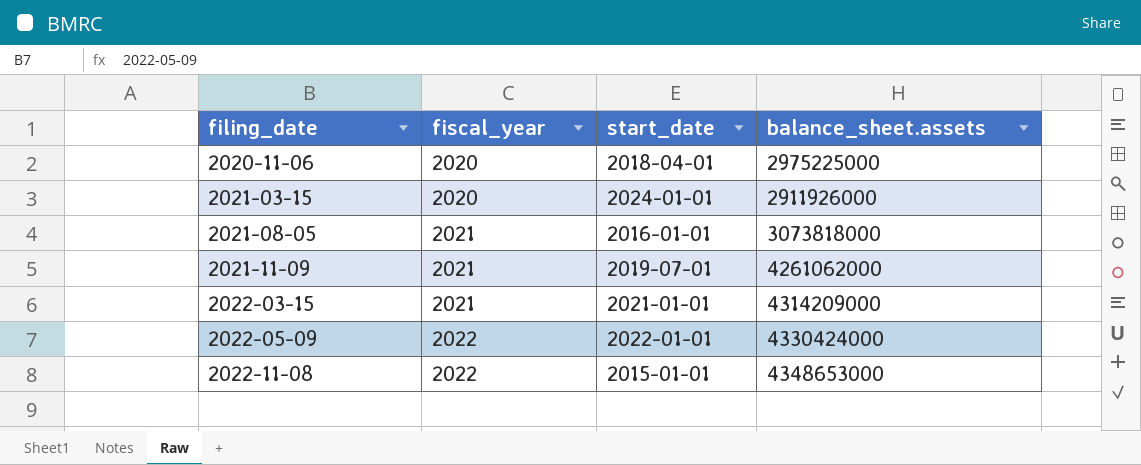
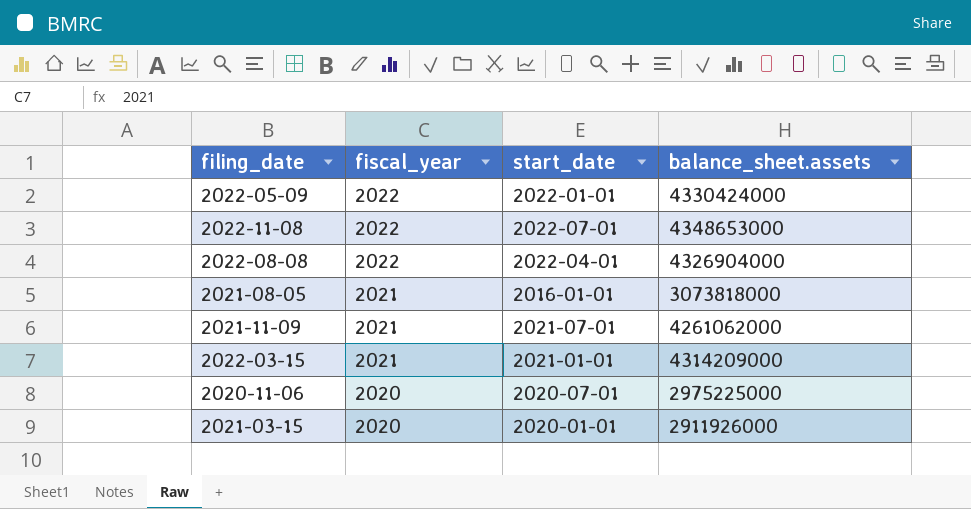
row order: filing_date ascending -> fiscal_year descending
2022-11-08 | start_date: 2015-01-01 -> 2022-07-01
row 2022-08-08: none -> 2022 | 2022-04-01 | 4326904000
2021-11-09 | start_date: 2019-07-01 -> 2021-07-01
2020-11-06 | start_date: 2018-04-01 -> 2020-07-01
2021-03-15 | start_date: 2024-01-01 -> 2020-01-01

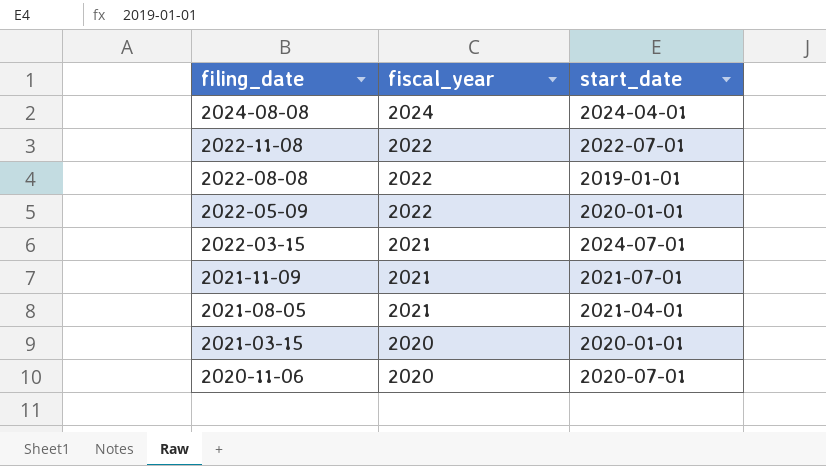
row order: fiscal_year descending -> filing_date descending
column balance_sheet.assets | position: 4 -> none
row 2024-08-08: none -> 2024 | 2024-04-01
2022-08-08 | start_date: 2022-04-01 -> 2019-01-01
2022-05-09 | start_date: 2022-01-01 -> 2020-01-01
2022-03-15 | start_date: 2021-01-01 -> 2024-07-01
2021-08-05 | start_date: 2016-01-01 -> 2021-04-01

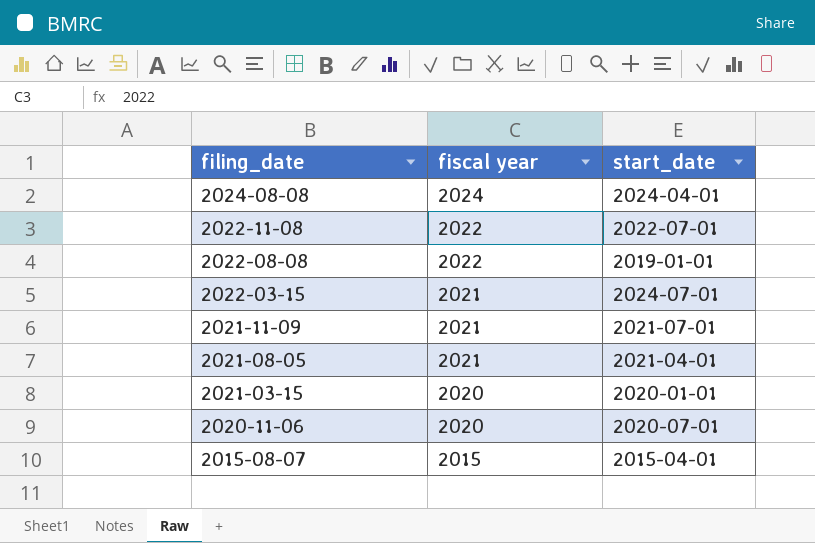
column name: fiscal_year -> fiscal year
row 2022-05-09: 2022 | 2020-01-01 -> none
row 2015-08-07: none -> 2015 | 2015-04-01

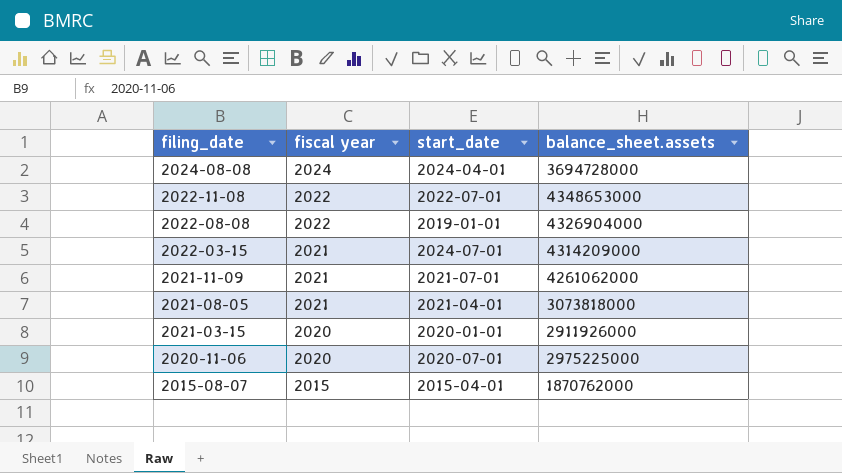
column balance_sheet.assets | position: none -> 4

